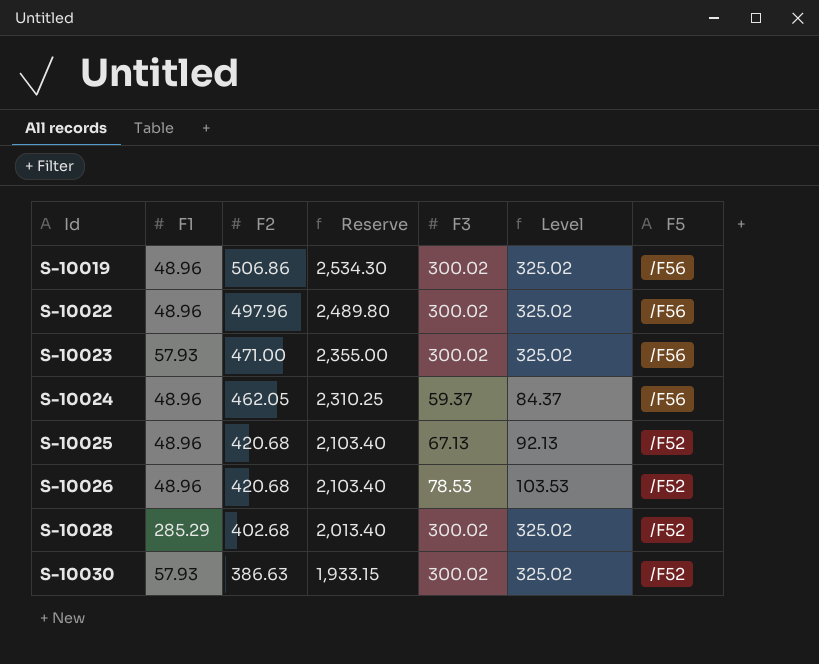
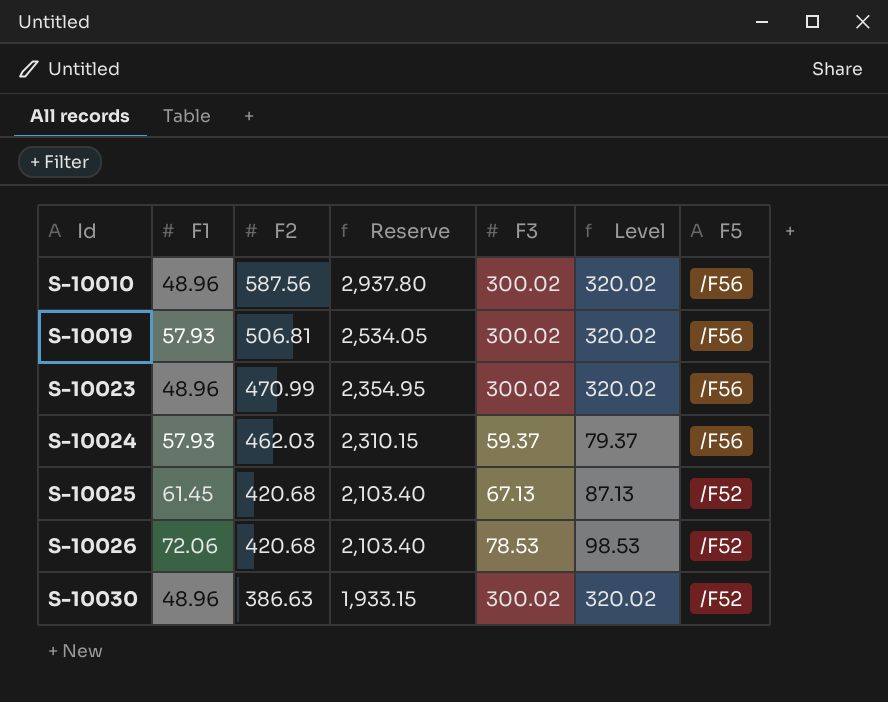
column Level | formula: [F3] + 25 -> [F3] + 20
row S-10022: 48.96 | 497.96 | 2,489.80 | 300.02 | 325.02 | /F56 -> none
row S-10028: 285.29 | 402.68 | 2,013.40 | 300.02 | 325.02 | /F52 -> none
row S-10010: none -> 48.96 | 587.56 | 2,937.80 | 300.02 | 320.02 | /F56
S-10019 | F1: 48.96 -> 57.93
S-10019 | F2: 506.86 -> 506.81
S-10019 | Reserve: 2,534.30 -> 2,534.05
S-10023 | F1: 57.93 -> 48.96
S-10023 | F2: 471.00 -> 470.99
S-10023 | Reserve: 2,355.00 -> 2,354.95
S-10024 | F1: 48.96 -> 57.93
S-10024 | F2: 462.05 -> 462.03
S-10024 | Reserve: 2,310.25 -> 2,310.15
S-10025 | F1: 48.96 -> 61.45
S-10026 | F1: 48.96 -> 72.06
S-10030 | F1: 57.93 -> 48.96

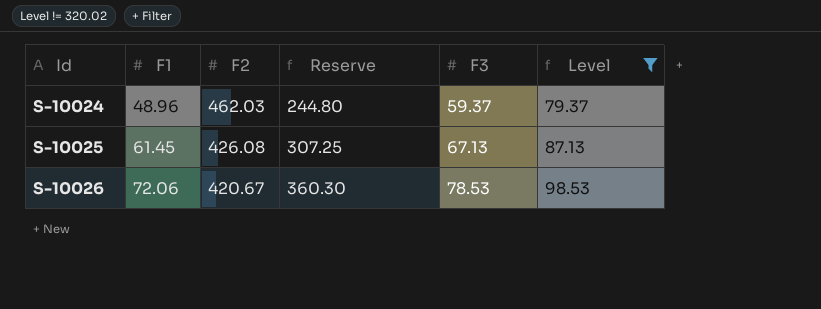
filter: none -> Level != 320.02
column F5 | position: 7 -> none
column Reserve | formula: [F2] * 5 -> [F1] * 5
S-10024 | F1: 57.93 -> 48.96
S-10025 | F2: 420.68 -> 426.08
S-10026 | F2: 420.68 -> 420.67

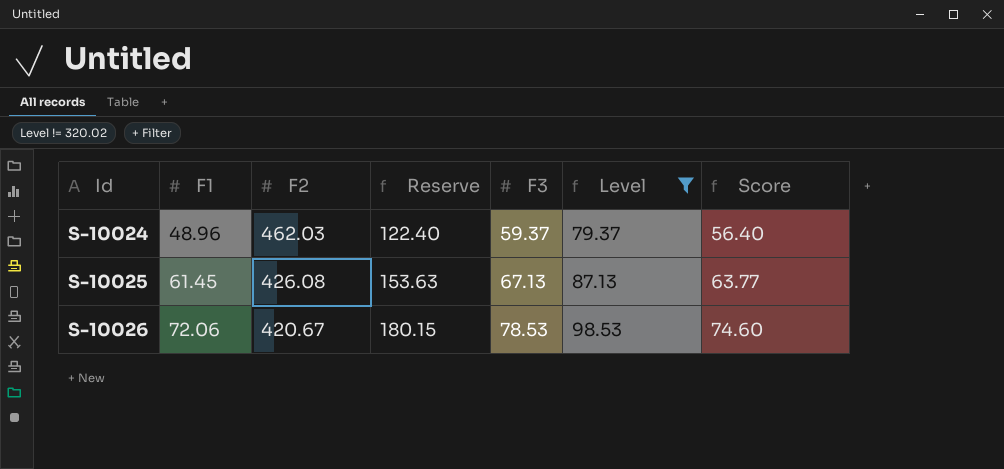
column Reserve | formula: [F1] * 5 -> [F1] * 2.5
column Score | formula: none -> [F3] * 0.95

